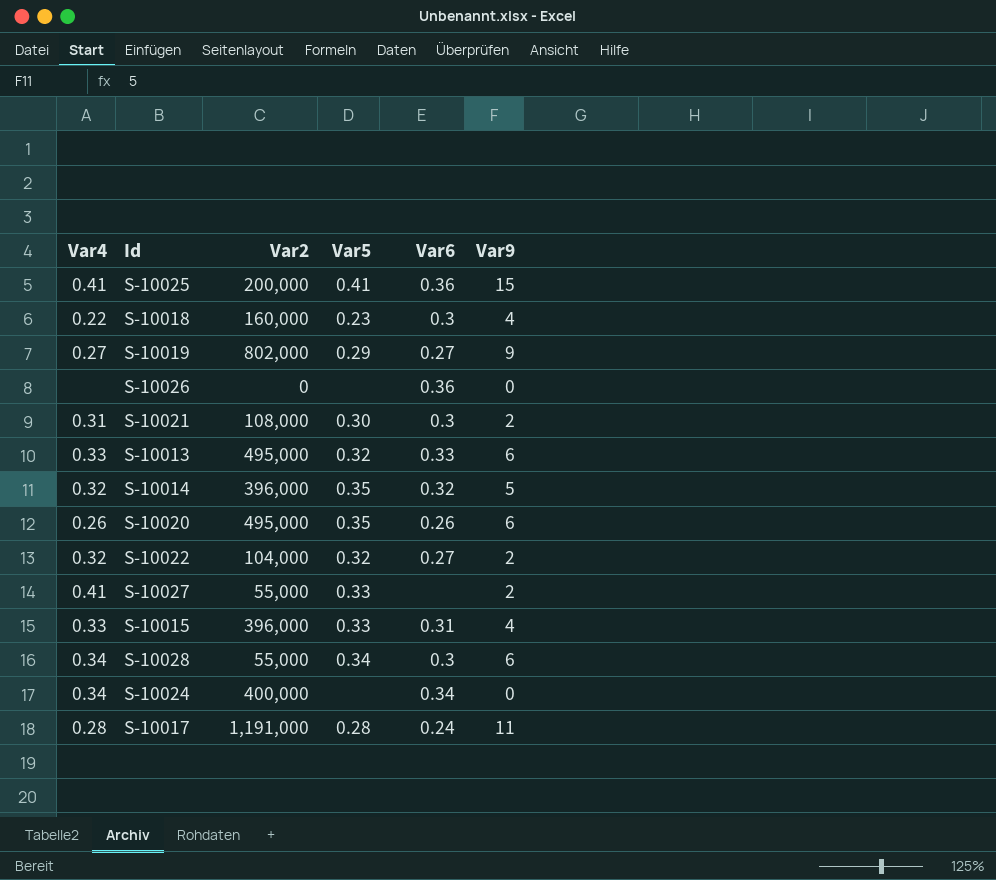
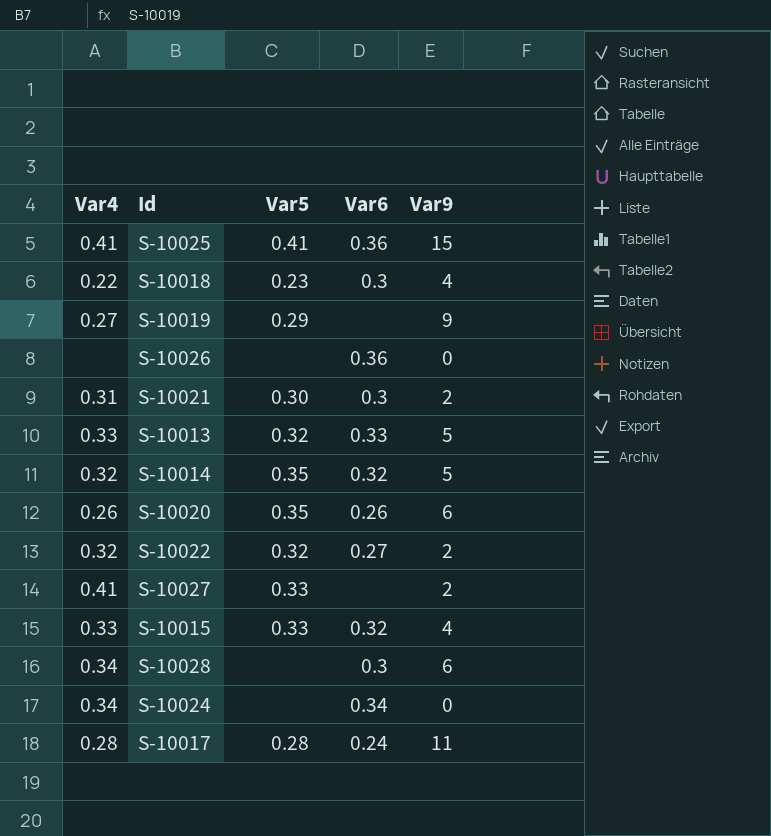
column Var2 | position: 3 -> none
S-10019 | Var6: 0.27 -> none
S-10013 | Var9: 6 -> 5
S-10015 | Var6: 0.31 -> 0.32
S-10028 | Var5: 0.34 -> none

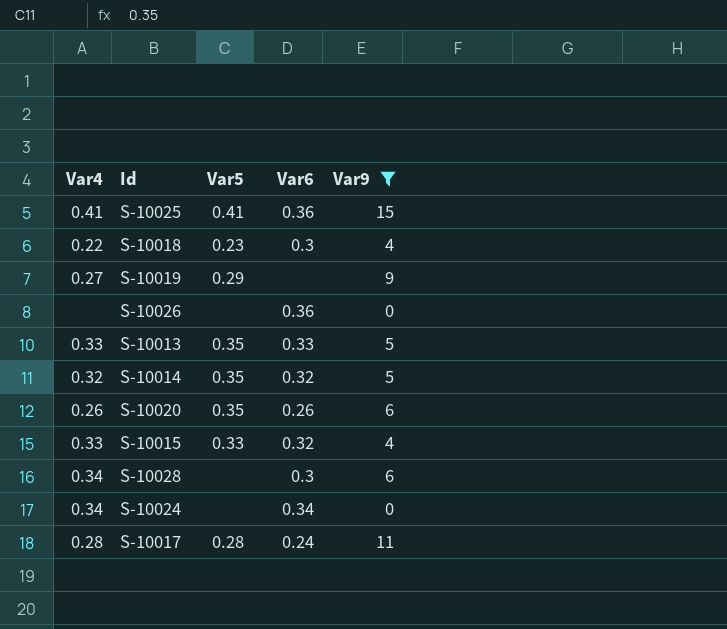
filter: none -> Var9 != 2
S-10013 | Var5: 0.32 -> 0.35

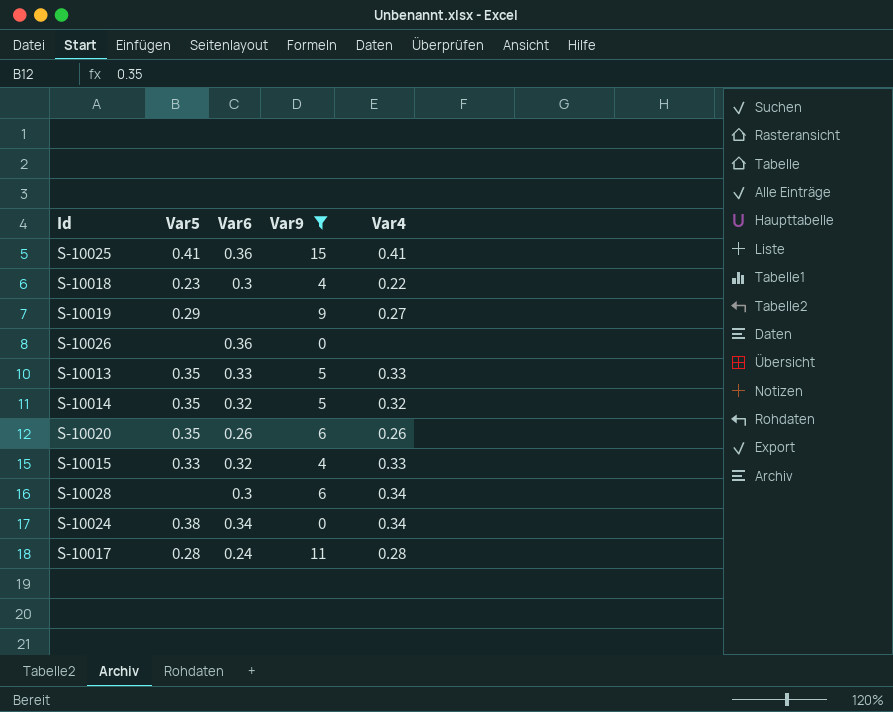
column Var4 | position: 1 -> 5
S-10024 | Var5: none -> 0.38

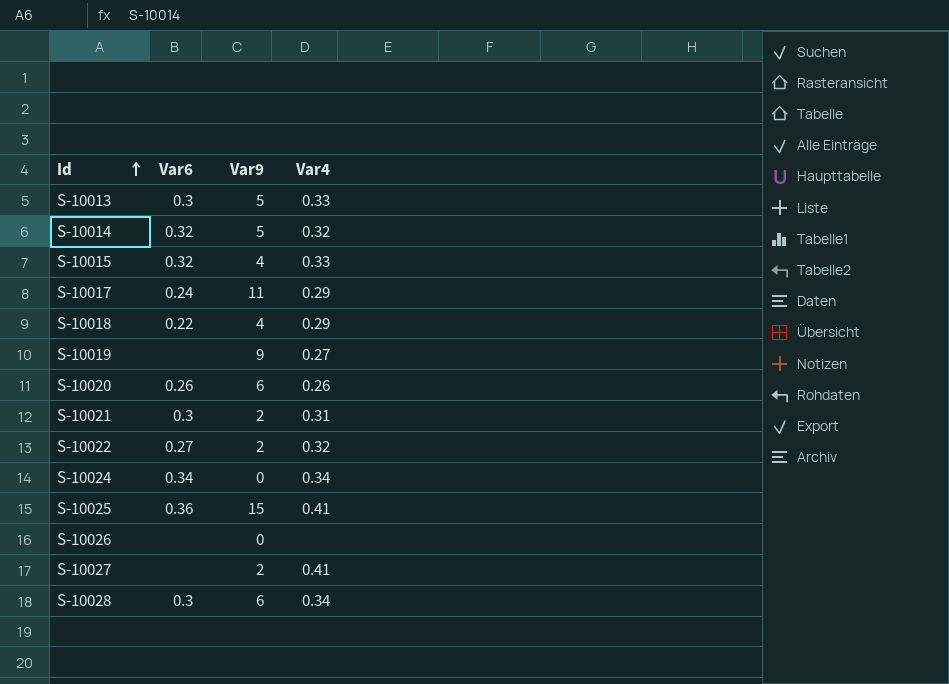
filter: Var9 != 2 -> none
row order: none -> Id ascending
column Var5 | position: 2 -> none
S-10013 | Var6: 0.33 -> 0.3
S-10017 | Var4: 0.28 -> 0.29
S-10018 | Var6: 0.3 -> 0.22
S-10018 | Var4: 0.22 -> 0.29
S-10026 | Var6: 0.36 -> none

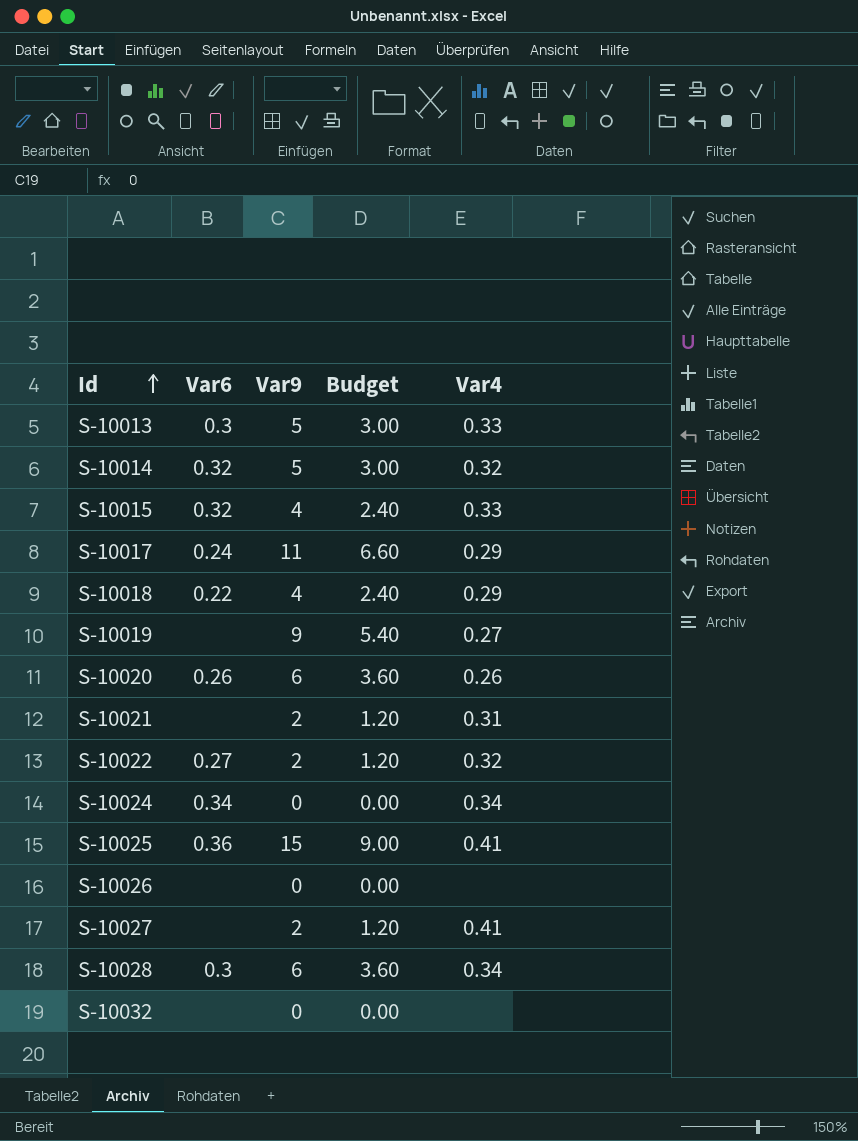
column Budget | formula: none -> [Var9] * 0.6
S-10021 | Var6: 0.3 -> none
row S-10032: none -> none | 0 | 0.00 | none

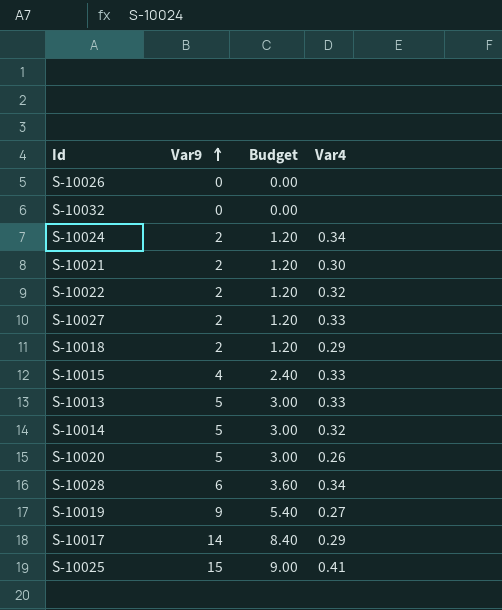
row order: Id ascending -> Var9 ascending
column Var6 | position: 2 -> none
S-10024 | Var9: 0 -> 2
S-10024 | Budget: 0.00 -> 1.20
S-10021 | Var4: 0.31 -> 0.30
S-10027 | Var4: 0.41 -> 0.33
S-10018 | Var9: 4 -> 2
S-10018 | Budget: 2.40 -> 1.20
S-10020 | Var9: 6 -> 5
S-10020 | Budget: 3.60 -> 3.00
S-10017 | Var9: 11 -> 14
S-10017 | Budget: 6.60 -> 8.40

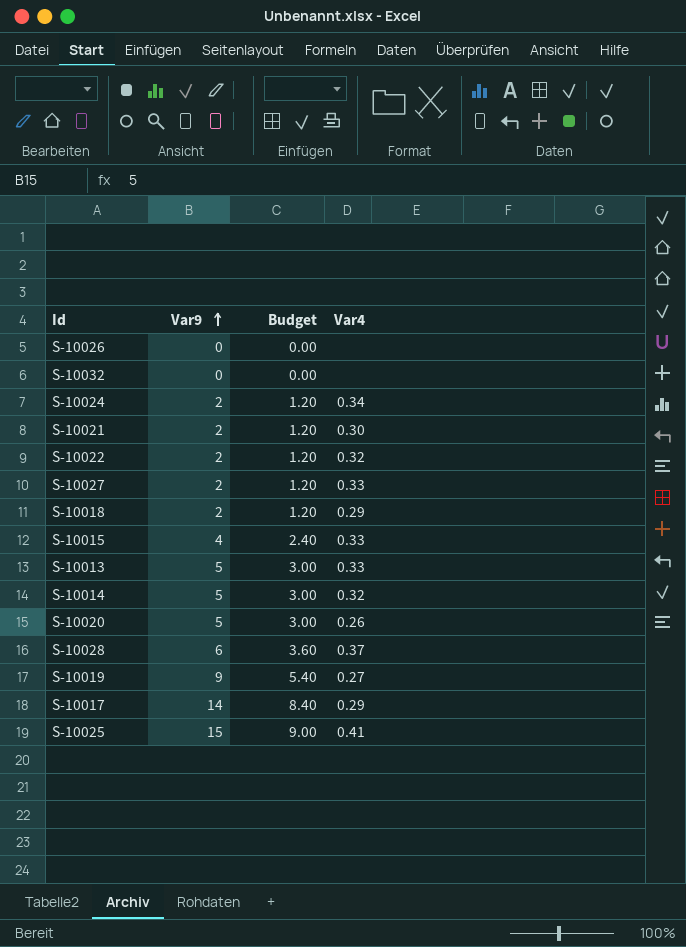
S-10028 | Var4: 0.34 -> 0.37

